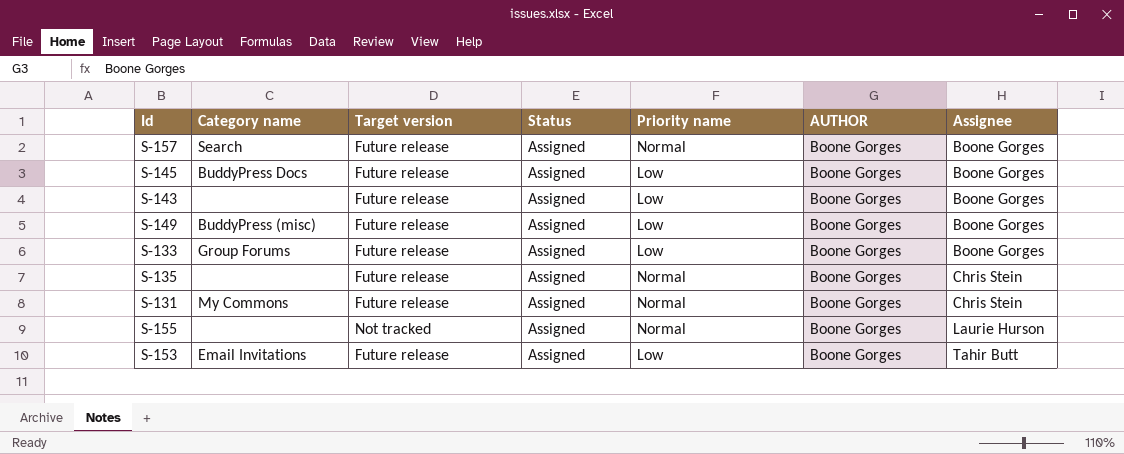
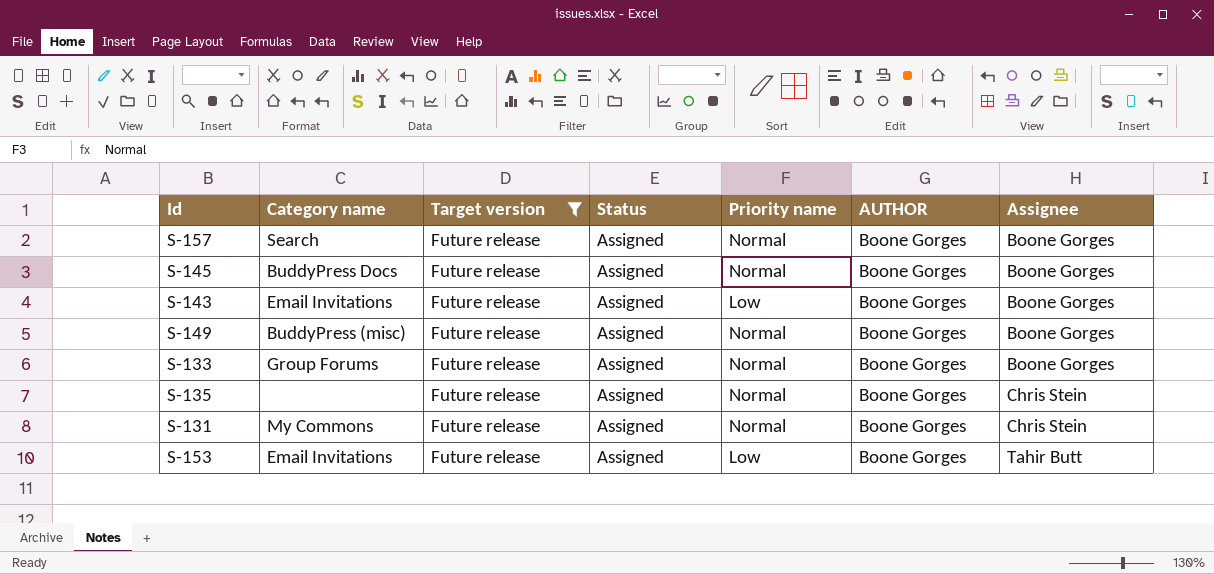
filter: none -> Target version = Future release
S-145 | Priority name: Low -> Normal
S-143 | Category name: none -> Email Invitations
S-149 | Priority name: Low -> Normal
S-133 | Priority name: Low -> Normal

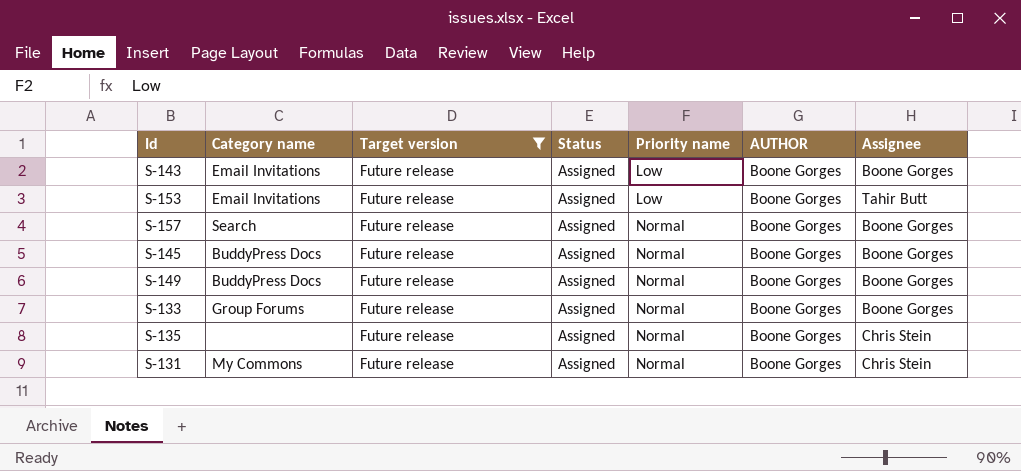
row order: Assignee ascending -> Priority name ascending
S-149 | Category name: BuddyPress (misc) -> BuddyPress Docs

